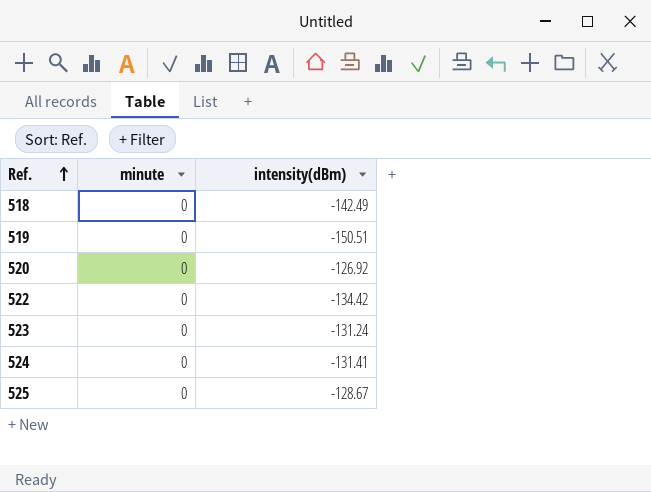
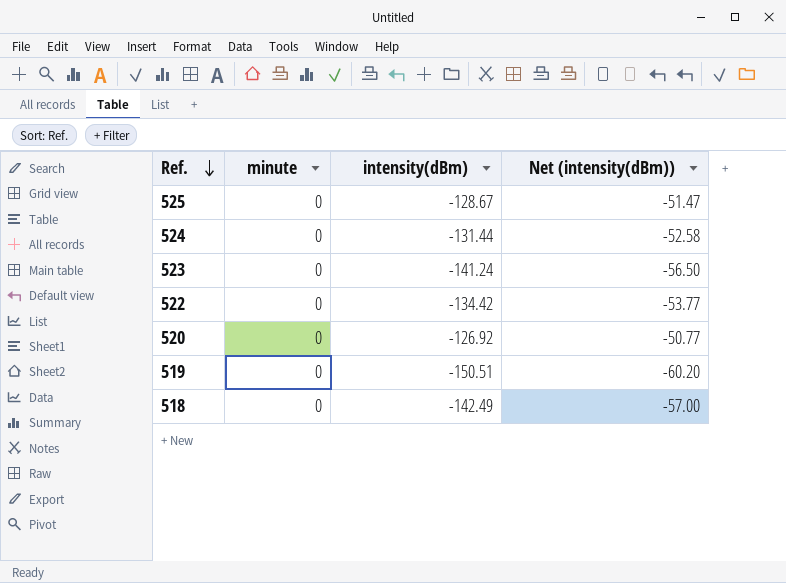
row order: Ref. ascending -> Ref. descending
column Net (intensity(dBm)) | formula: none -> [intensity(dBm)] * 0.4
524 | intensity(dBm): -131.41 -> -131.44
523 | intensity(dBm): -131.24 -> -141.24

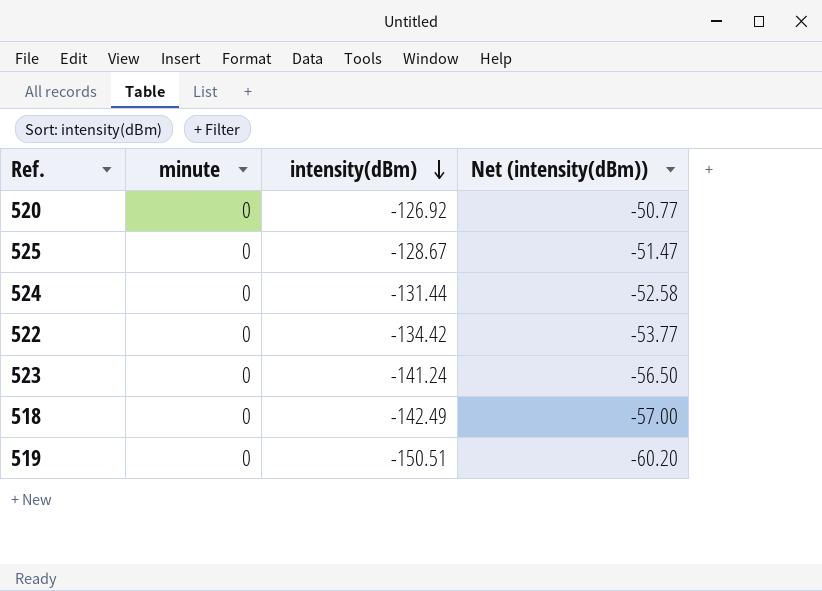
row order: Ref. descending -> intensity(dBm) descending

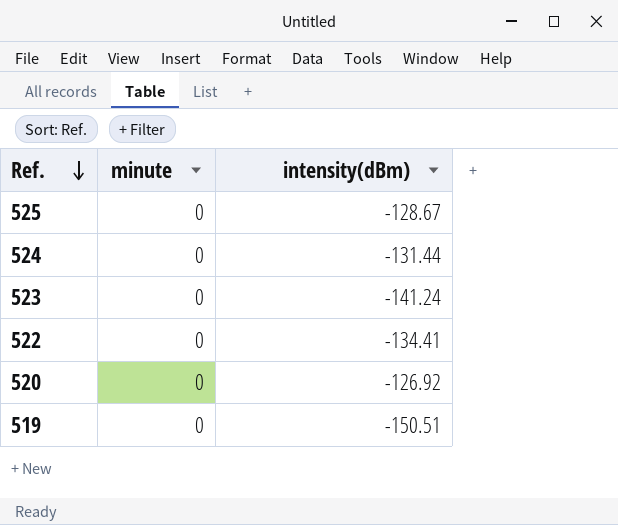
row order: intensity(dBm) descending -> Ref. descending
column Net (intensity(dBm)) | formula: [intensity(dBm)] * 0.4 -> none
row 518: 0 | -142.49 | -57.00 -> none
522 | intensity(dBm): -134.42 -> -134.41

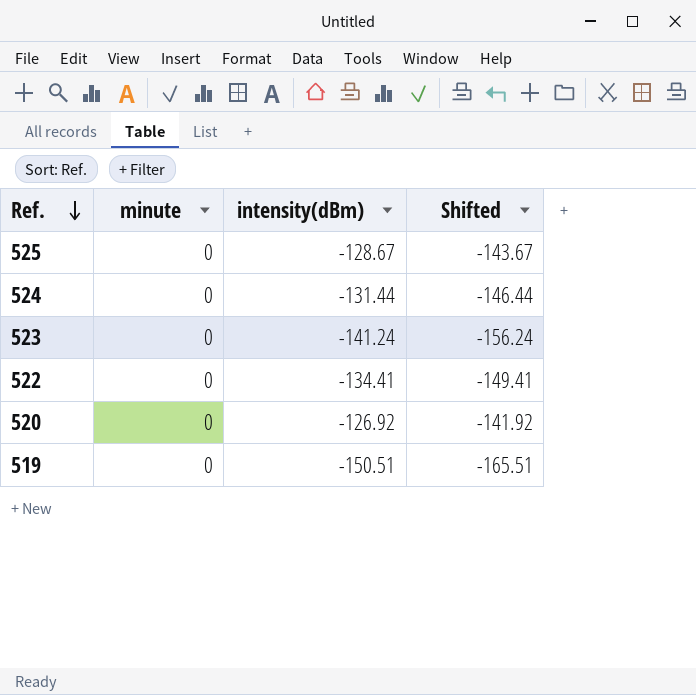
column Shifted | formula: none -> [intensity(dBm)] - 15

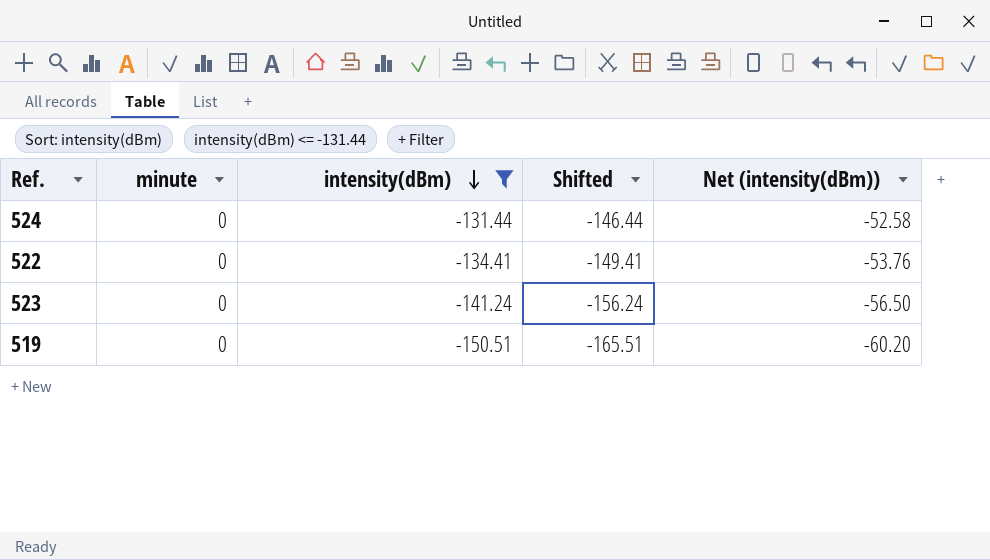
filter: none -> intensity(dBm) <= -131.44
row order: Ref. descending -> intensity(dBm) descending
column Net (intensity(dBm)) | formula: none -> [intensity(dBm)] * 0.4

